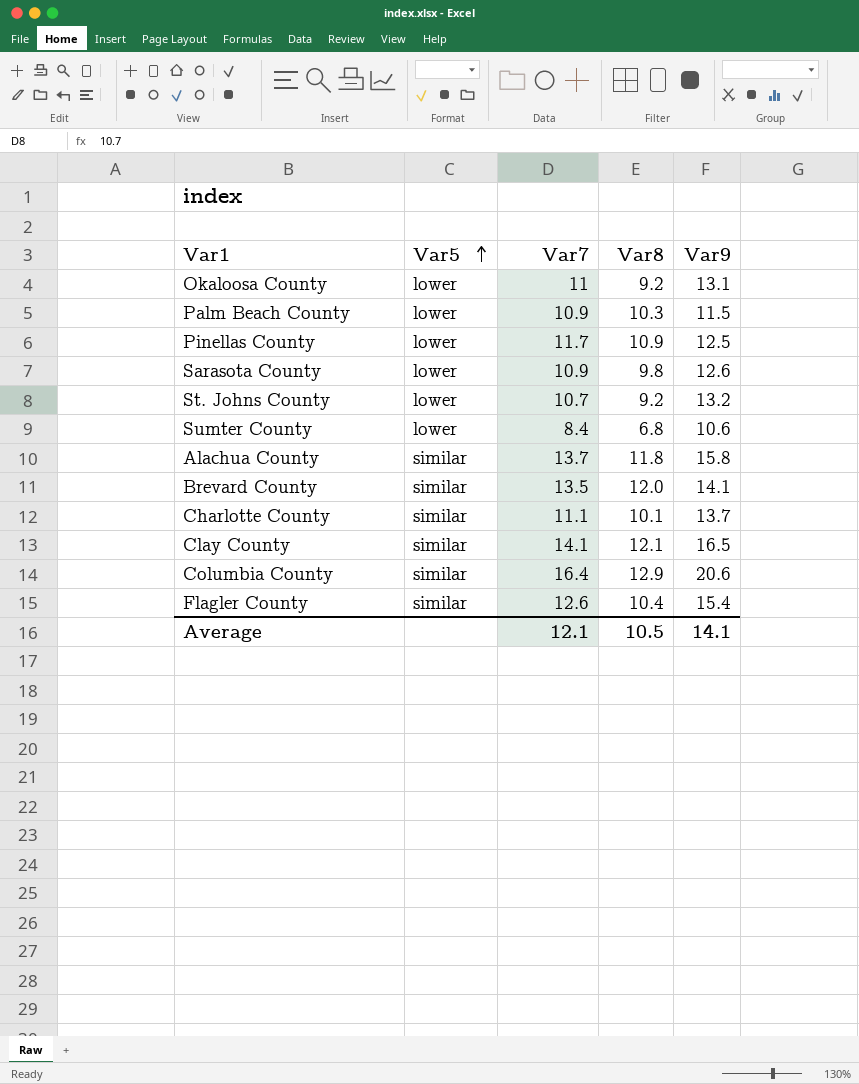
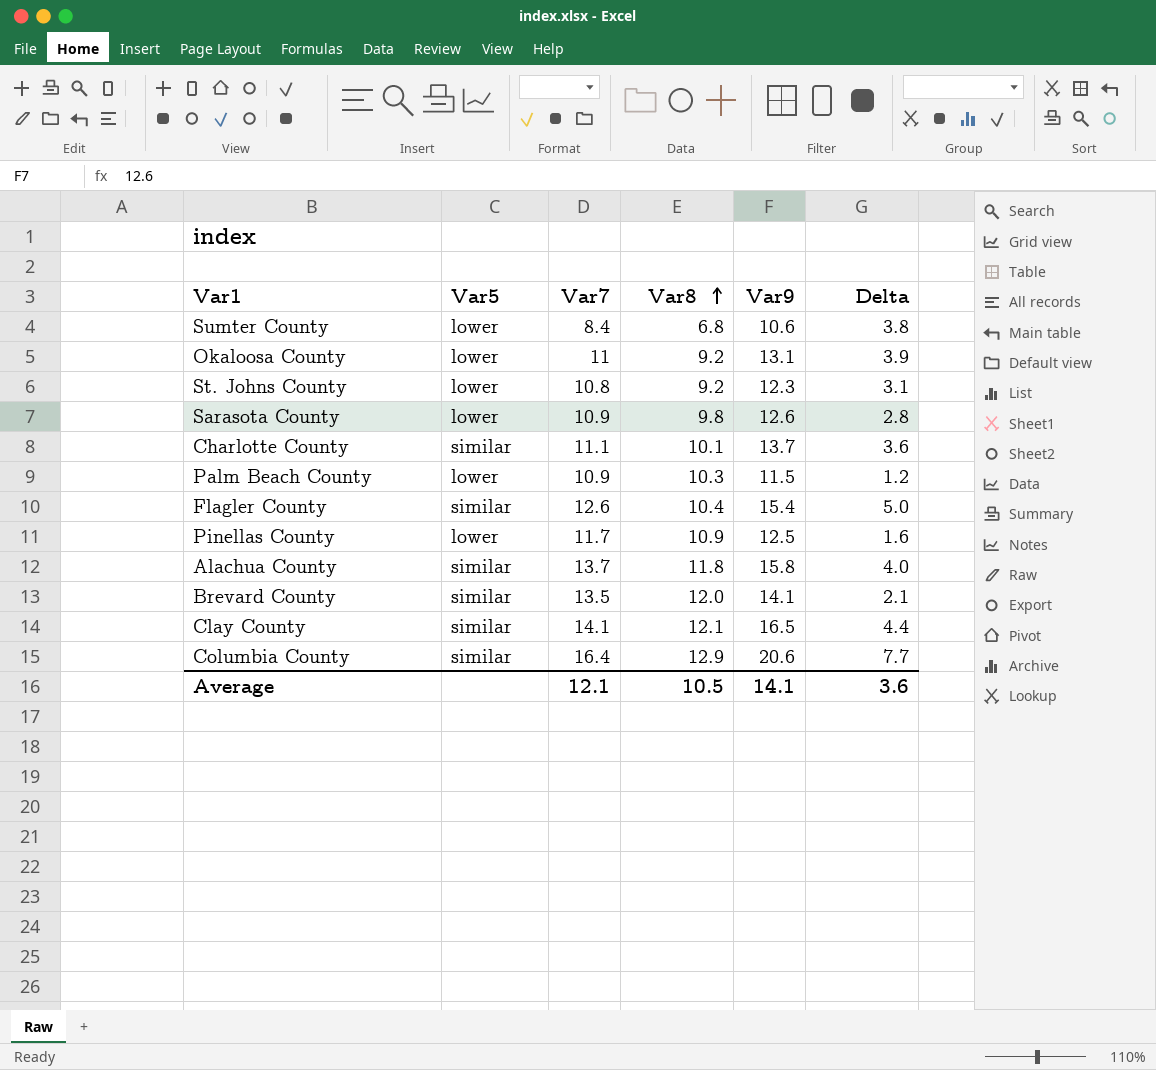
row order: Var5 ascending -> Var8 ascending
column Delta | formula: none -> [Var9] - [Var8]
St. Johns County | Var7: 10.7 -> 10.8
St. Johns County | Var9: 13.2 -> 12.3

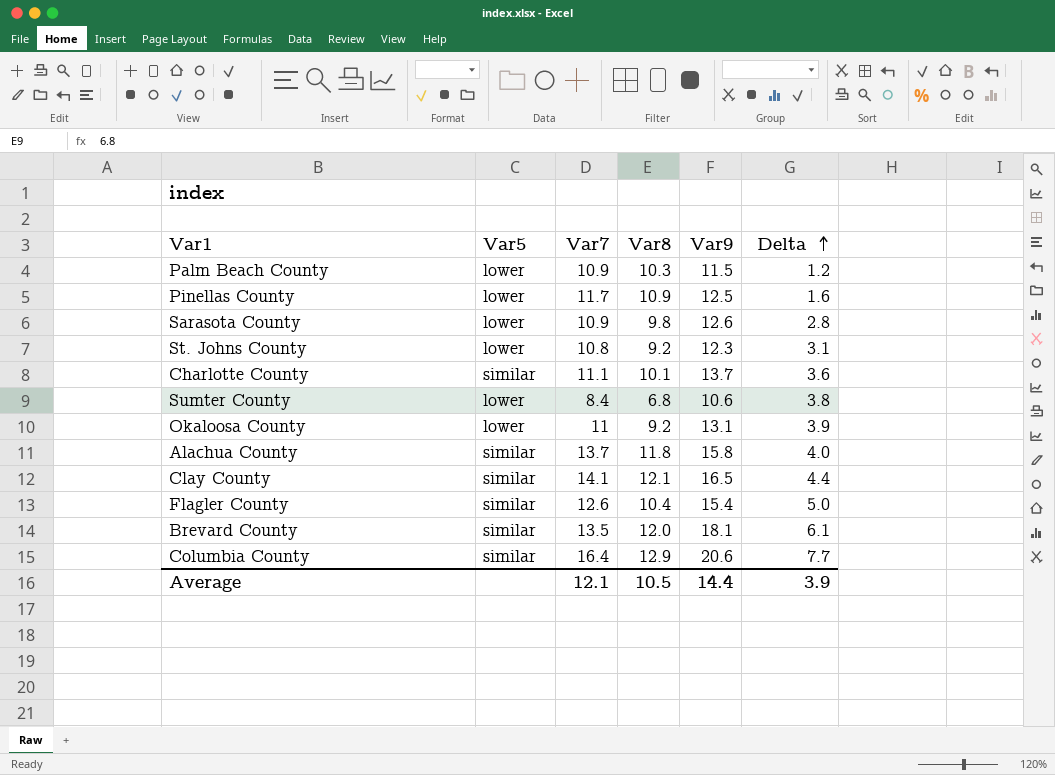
row order: Var8 ascending -> Delta ascending
Brevard County | Var9: 14.1 -> 18.1
Brevard County | Delta: 2.1 -> 6.1
Average | Var9: 14.1 -> 14.4
Average | Delta: 3.6 -> 3.9

